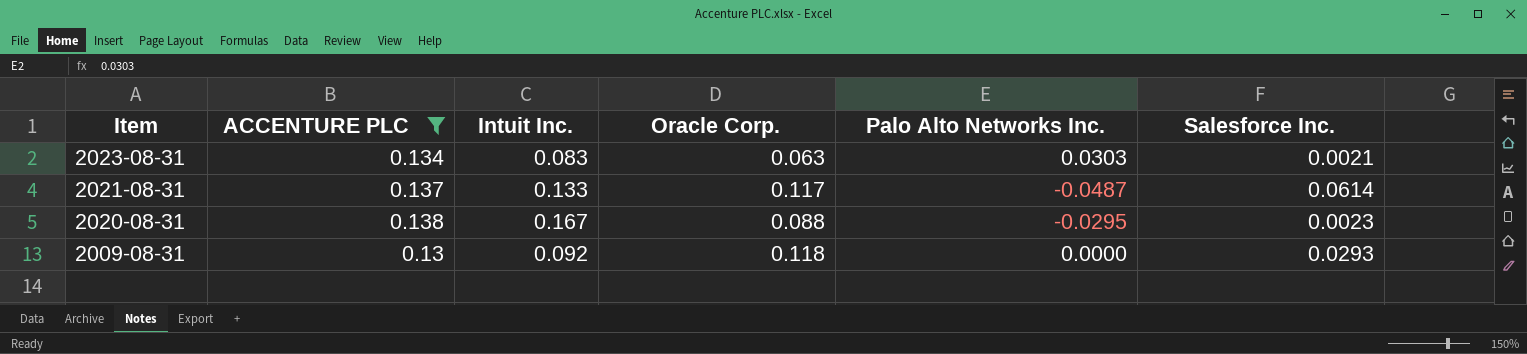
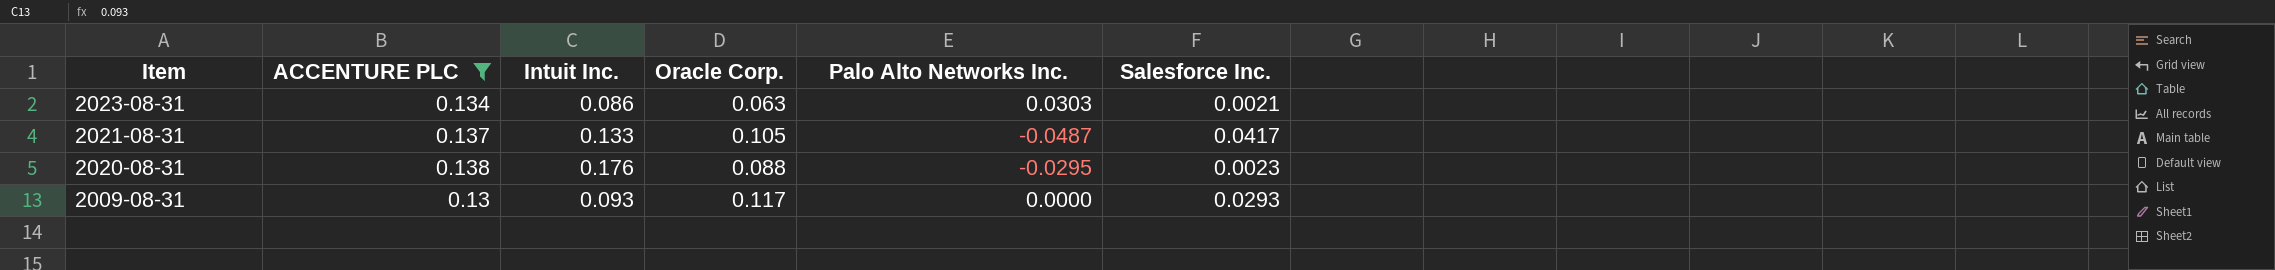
2023-08-31 | Intuit Inc.: 0.083 -> 0.086
2021-08-31 | Oracle Corp.: 0.117 -> 0.105
2021-08-31 | Salesforce Inc.: 0.0614 -> 0.0417
2020-08-31 | Intuit Inc.: 0.167 -> 0.176
2009-08-31 | Intuit Inc.: 0.092 -> 0.093
2009-08-31 | Oracle Corp.: 0.118 -> 0.117

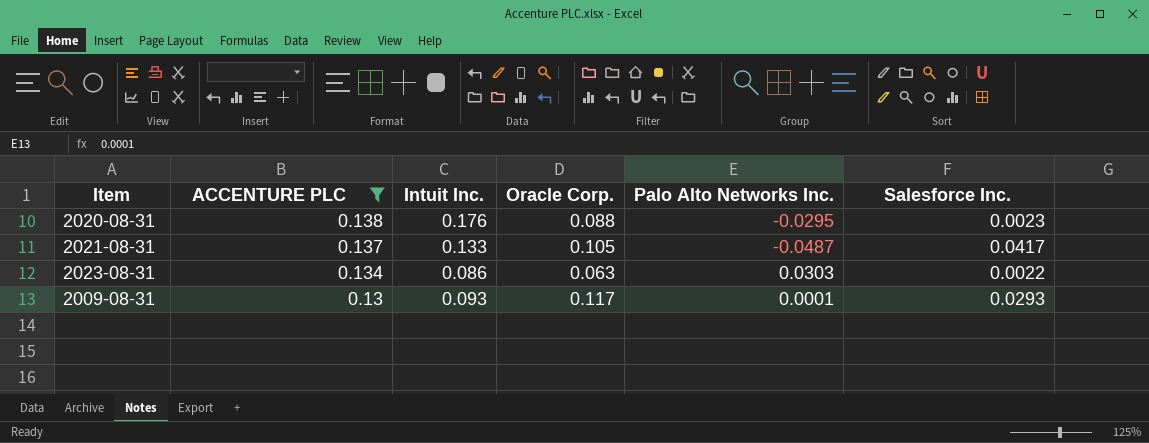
row order: Item descending -> ACCENTURE PLC descending
2023-08-31 | Salesforce Inc.: 0.0021 -> 0.0022
2009-08-31 | Palo Alto Networks Inc.: 0.0000 -> 0.0001

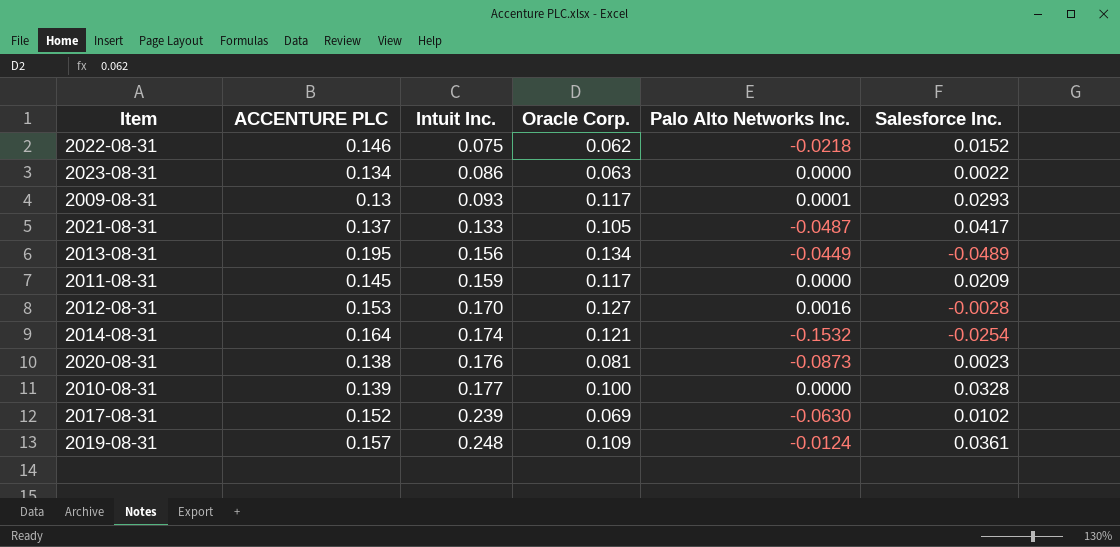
filter: ACCENTURE PLC <= 0.138 -> none
row order: ACCENTURE PLC descending -> Intuit Inc. ascending
2023-08-31 | Palo Alto Networks Inc.: 0.0303 -> 0.0000
2020-08-31 | Oracle Corp.: 0.088 -> 0.081
2020-08-31 | Palo Alto Networks Inc.: -0.0295 -> -0.0873

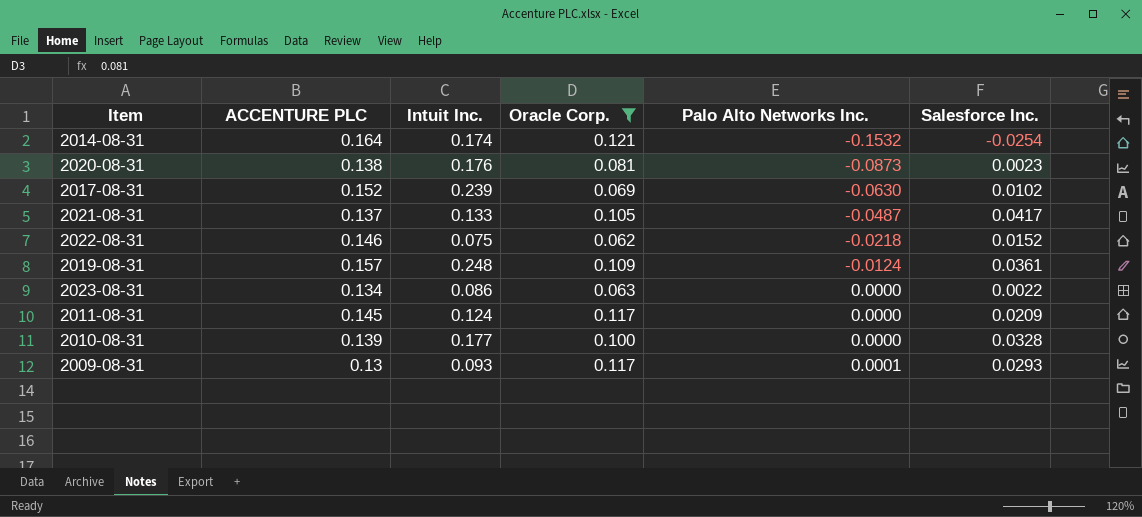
filter: none -> Oracle Corp. <= 0.121
row order: Intuit Inc. ascending -> Palo Alto Networks Inc. ascending
2011-08-31 | Intuit Inc.: 0.159 -> 0.124

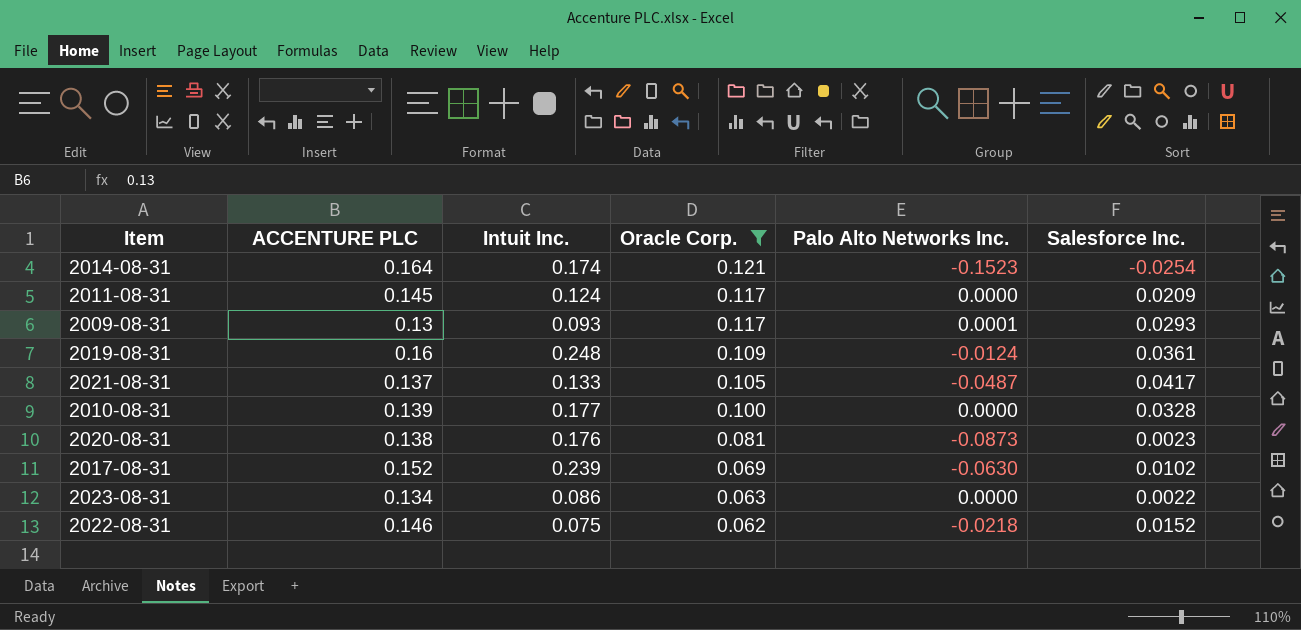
row order: Palo Alto Networks Inc. ascending -> Oracle Corp. descending
2014-08-31 | Palo Alto Networks Inc.: -0.1532 -> -0.1523
2019-08-31 | ACCENTURE PLC: 0.157 -> 0.16

